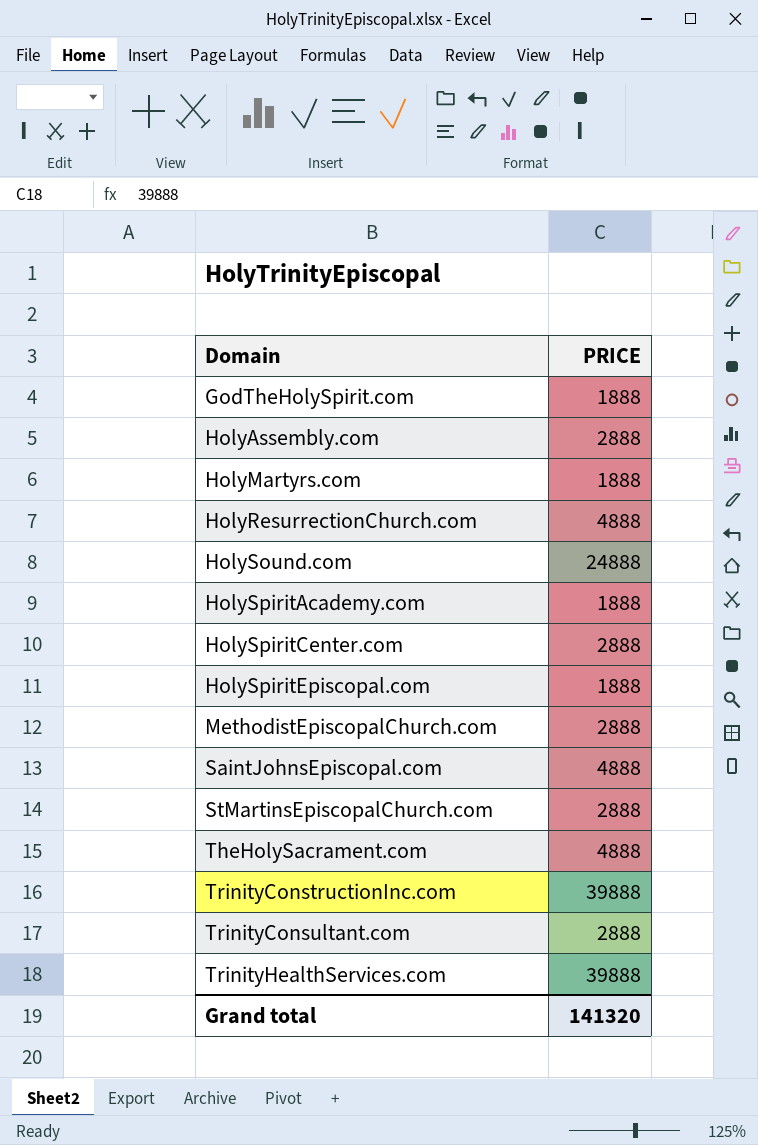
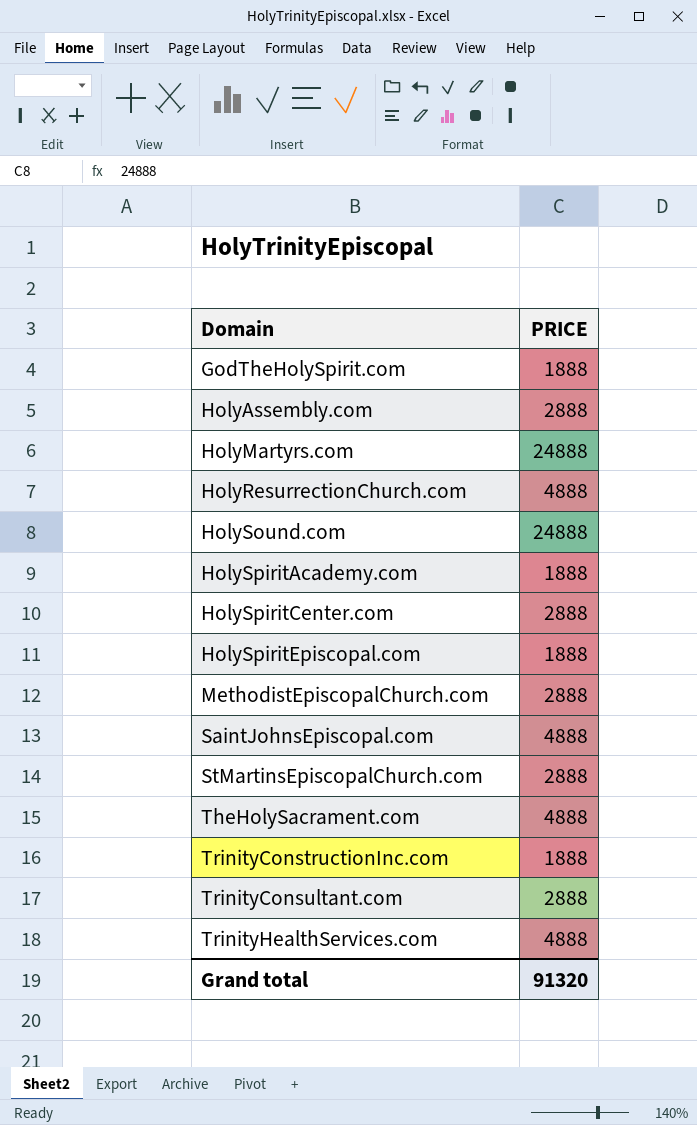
HolyMartyrs.com | PRICE: 1888 -> 24888
TrinityConstructionInc.com | PRICE: 39888 -> 1888
TrinityHealthServices.com | PRICE: 39888 -> 4888
Grand total | PRICE: 141320 -> 91320

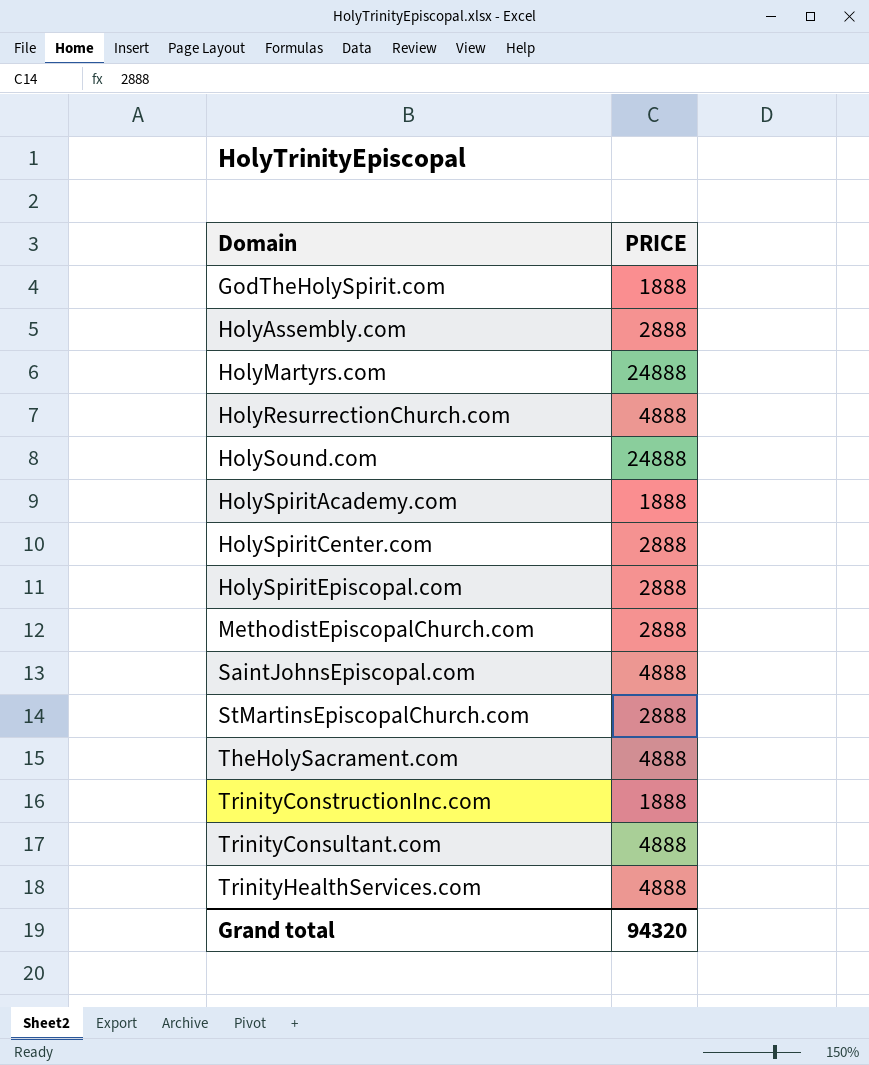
HolySpiritEpiscopal.com | PRICE: 1888 -> 2888
TrinityConsultant.com | PRICE: 2888 -> 4888
Grand total | PRICE: 91320 -> 94320

